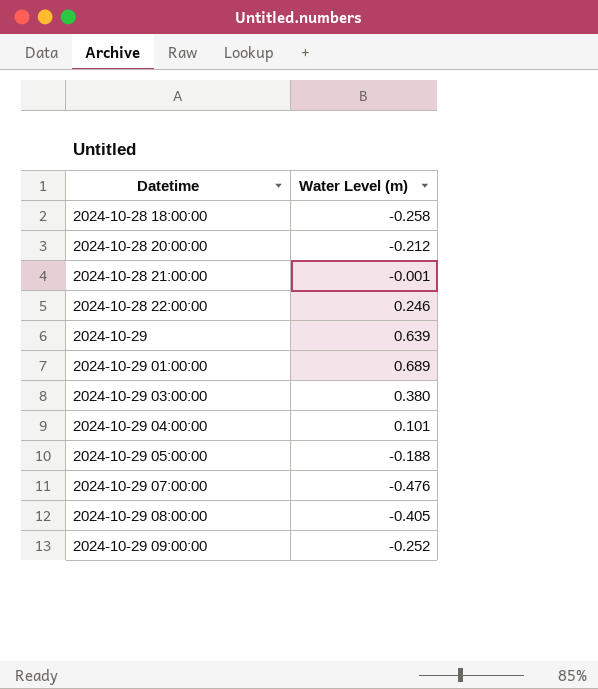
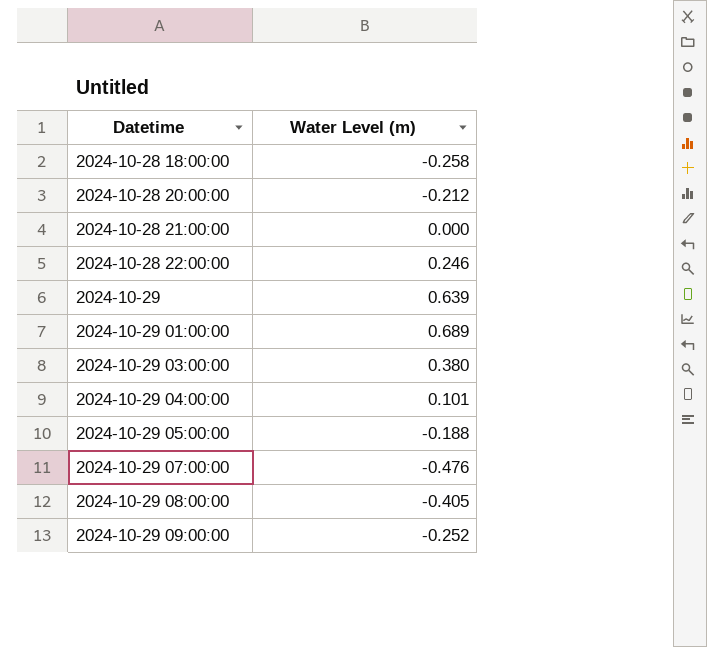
2024-10-28 21:00:00 | Water Level (m): -0.001 -> 0.000

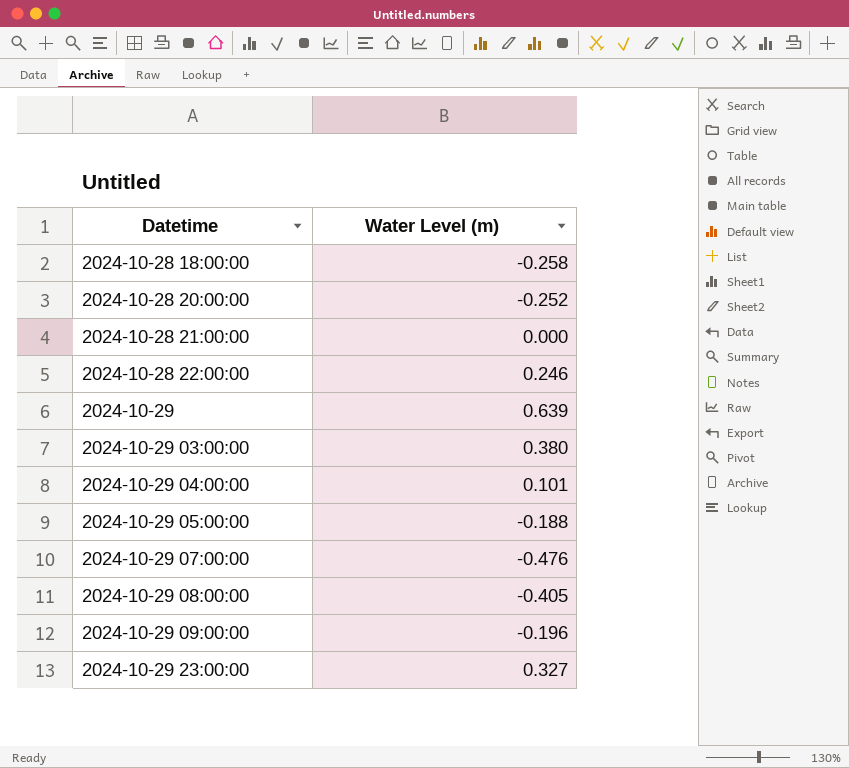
row 2024-10-29 01:00:00: 0.689 -> none
2024-10-28 20:00:00 | Water Level (m): -0.212 -> -0.252
2024-10-29 09:00:00 | Water Level (m): -0.252 -> -0.196
row 2024-10-29 23:00:00: none -> 0.327

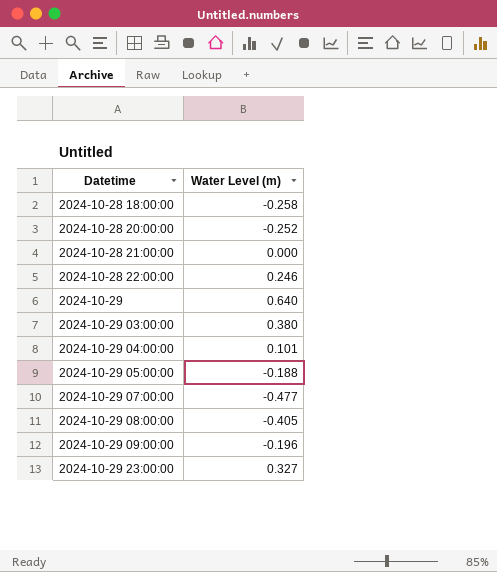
2024-10-29 | Water Level (m): 0.639 -> 0.640
2024-10-29 07:00:00 | Water Level (m): -0.476 -> -0.477

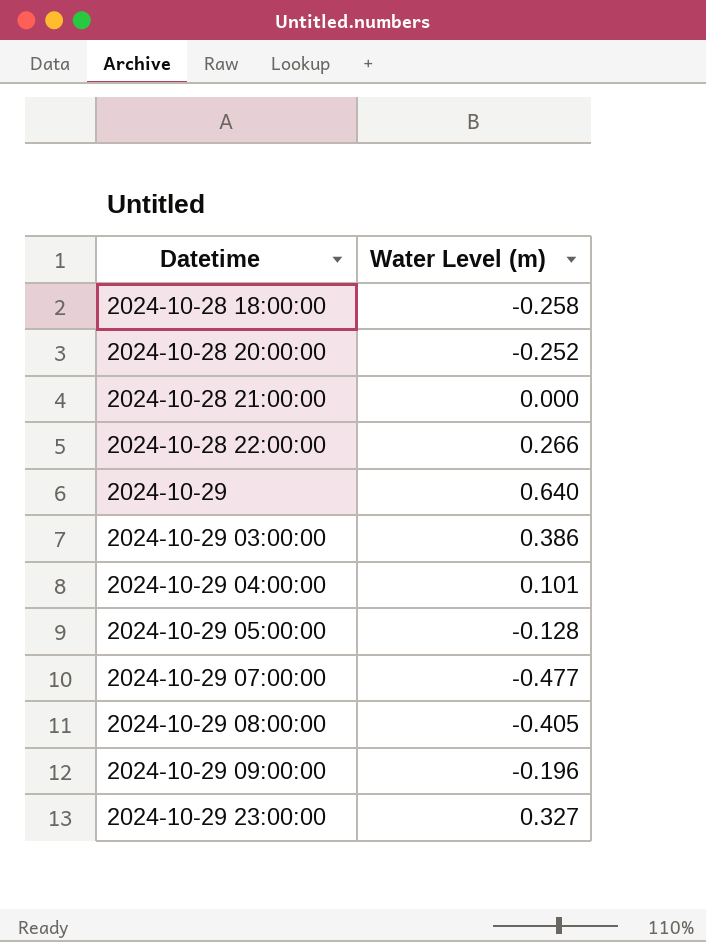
2024-10-28 22:00:00 | Water Level (m): 0.246 -> 0.266
2024-10-29 03:00:00 | Water Level (m): 0.380 -> 0.386
2024-10-29 05:00:00 | Water Level (m): -0.188 -> -0.128

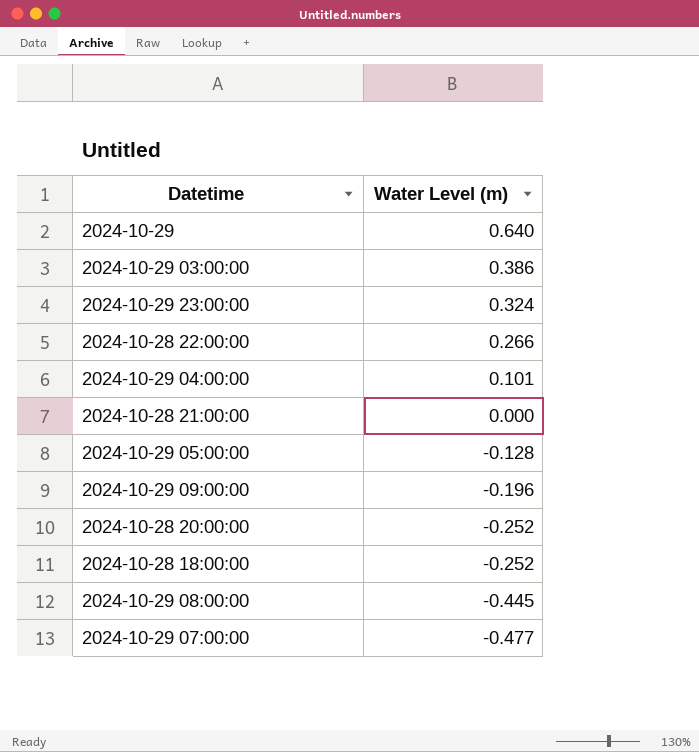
row order: Datetime ascending -> Water Level (m) descending
2024-10-29 23:00:00 | Water Level (m): 0.327 -> 0.324
2024-10-28 18:00:00 | Water Level (m): -0.258 -> -0.252
2024-10-29 08:00:00 | Water Level (m): -0.405 -> -0.445

